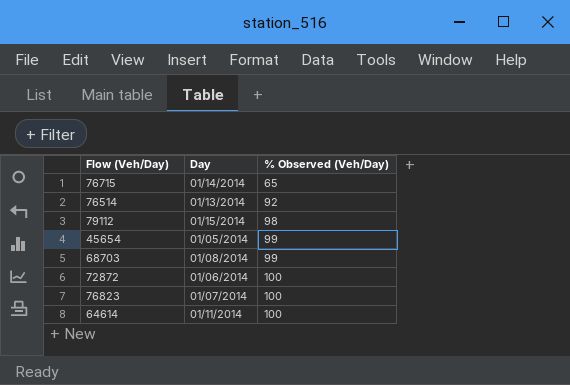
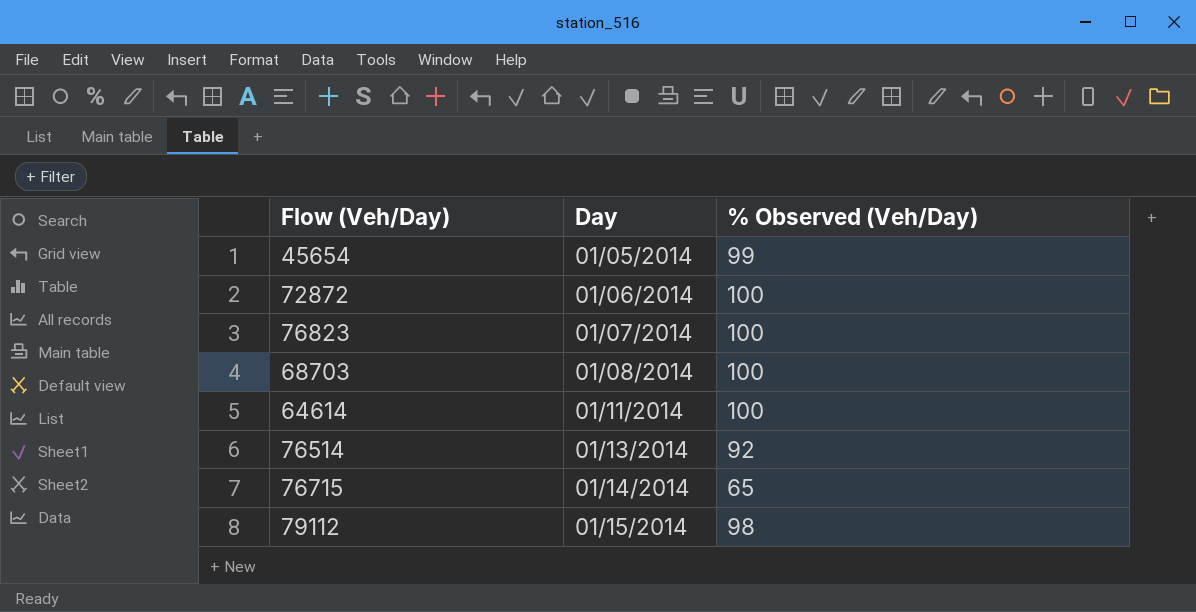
row order: % Observed (Veh/Day) ascending -> Day ascending
68703 | % Observed (Veh/Day): 99 -> 100

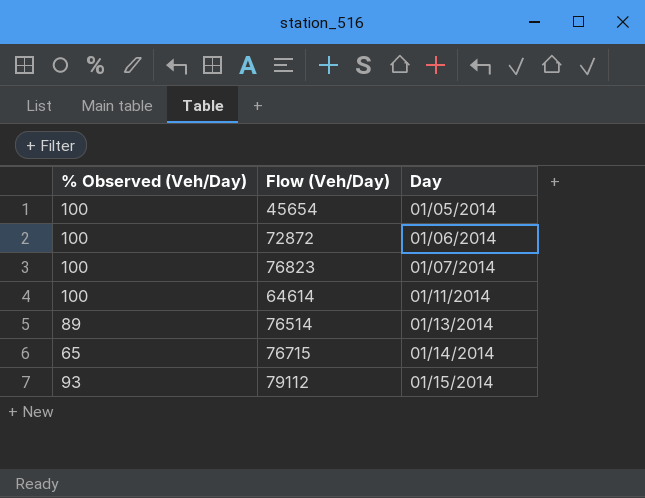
column % Observed (Veh/Day) | position: 3 -> 1
row 68703: 01/08/2014 | 100 -> none
45654 | % Observed (Veh/Day): 99 -> 100
76514 | % Observed (Veh/Day): 92 -> 89
79112 | % Observed (Veh/Day): 98 -> 93

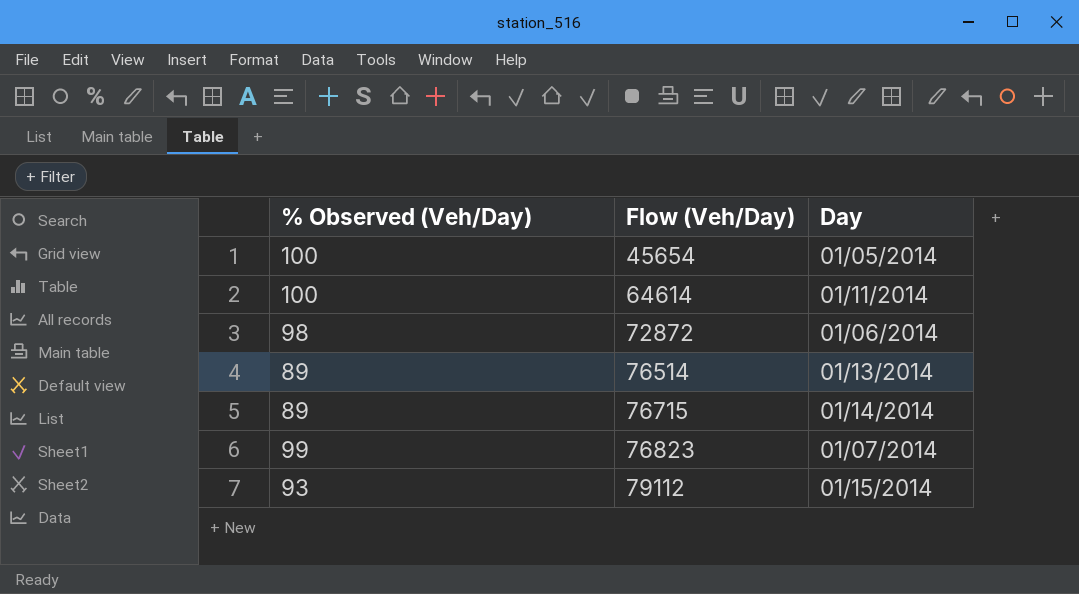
row order: Day ascending -> Flow (Veh/Day) ascending
72872 | % Observed (Veh/Day): 100 -> 98
76715 | % Observed (Veh/Day): 65 -> 89
76823 | % Observed (Veh/Day): 100 -> 99

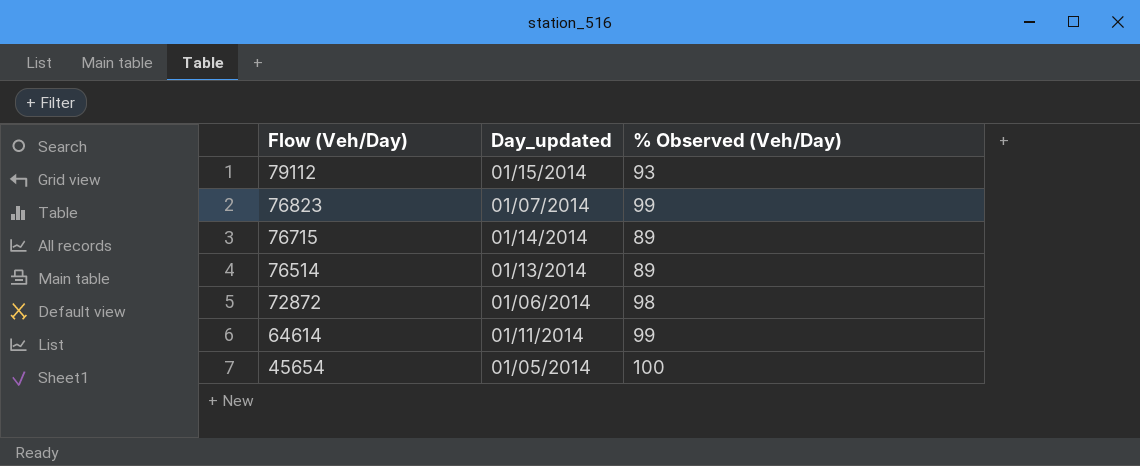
row order: Flow (Veh/Day) ascending -> Flow (Veh/Day) descending
column name: Day -> Day_updated
column % Observed (Veh/Day) | position: 1 -> 3
64614 | % Observed (Veh/Day): 100 -> 99

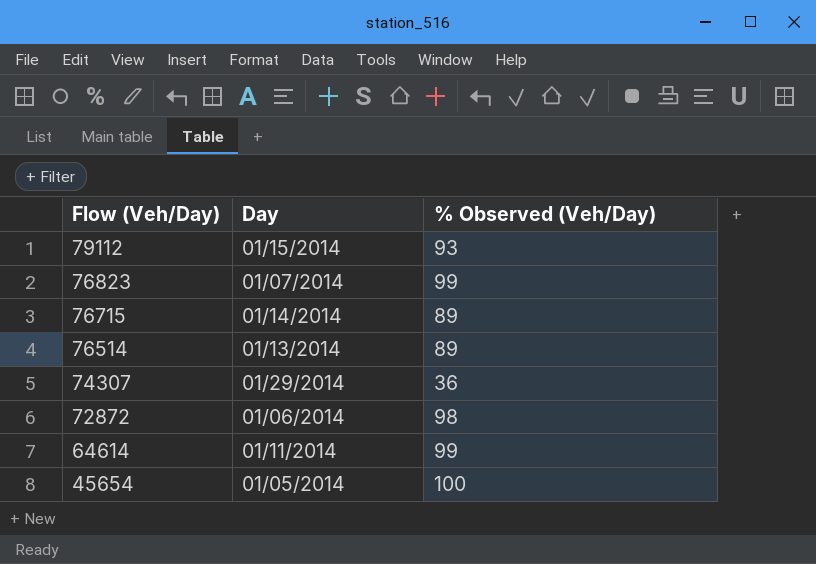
column name: Day_updated -> Day
row 74307: none -> 01/29/2014 | 36

